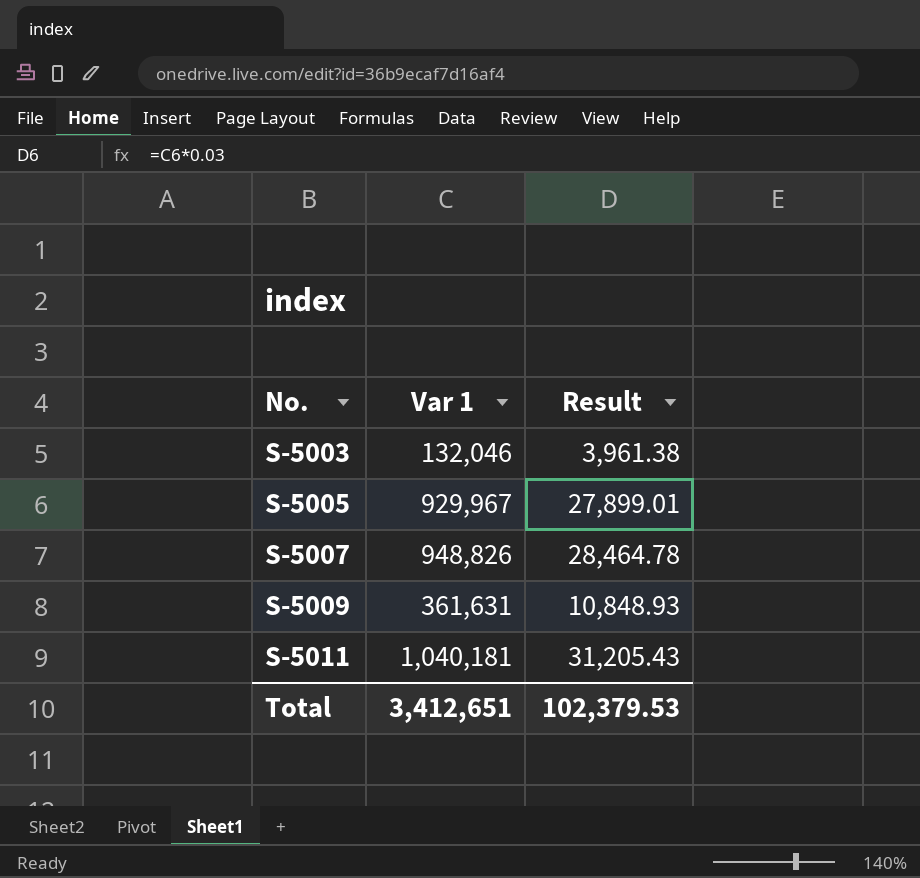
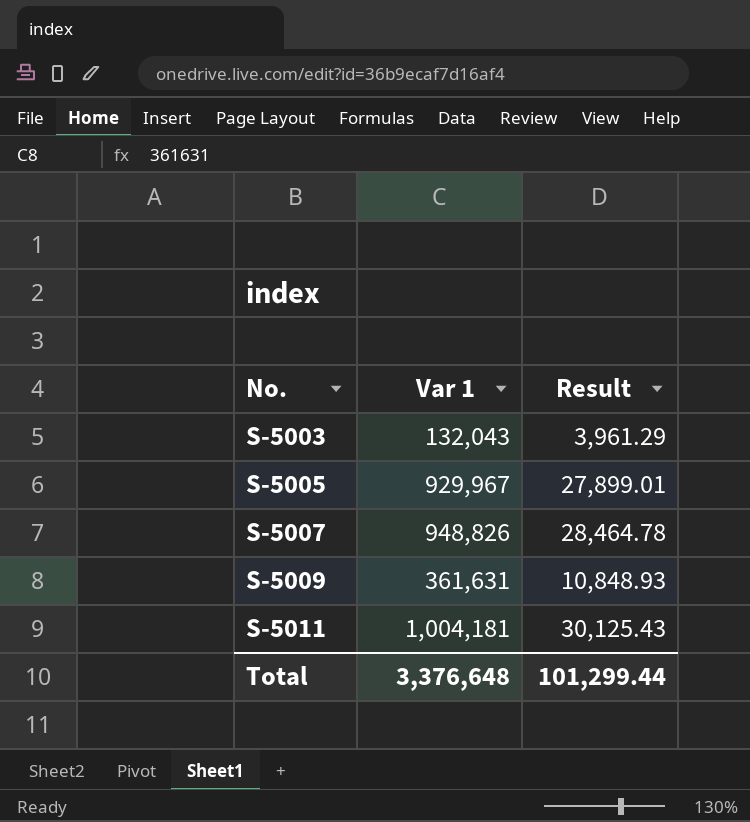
S-5003 | Var 1: 132,046 -> 132,043
S-5003 | Result: 3,961.38 -> 3,961.29
S-5011 | Var 1: 1,040,181 -> 1,004,181
S-5011 | Result: 31,205.43 -> 30,125.43
Total | Var 1: 3,412,651 -> 3,376,648
Total | Result: 102,379.53 -> 101,299.44

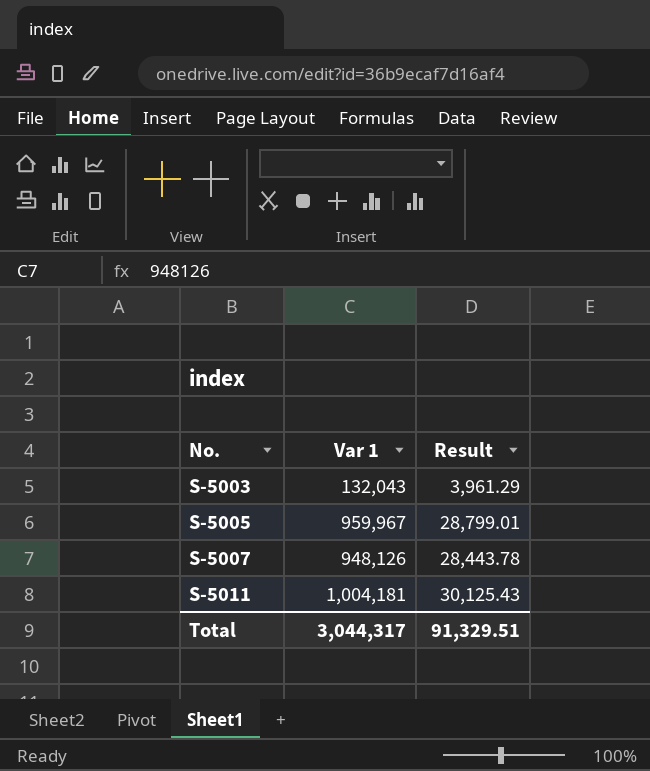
row S-5009: 361,631 | 10,848.93 -> none
S-5005 | Var 1: 929,967 -> 959,967
S-5005 | Result: 27,899.01 -> 28,799.01
S-5007 | Var 1: 948,826 -> 948,126
S-5007 | Result: 28,464.78 -> 28,443.78
Total | Var 1: 3,376,648 -> 3,044,317
Total | Result: 101,299.44 -> 91,329.51

